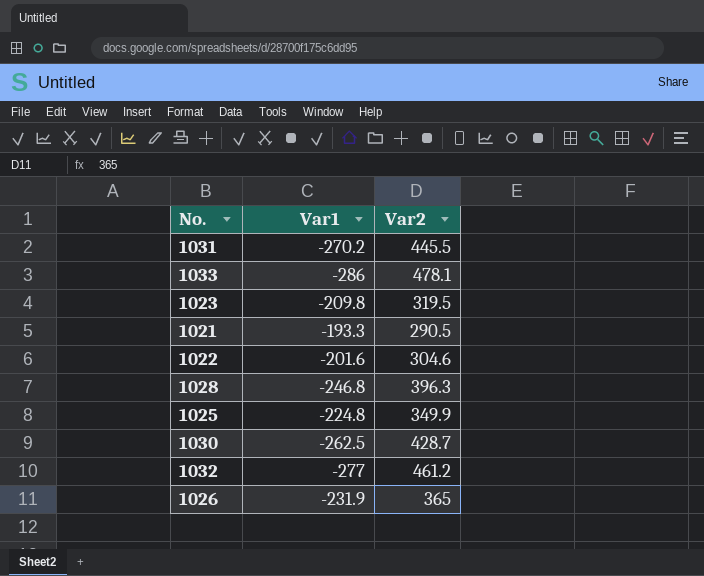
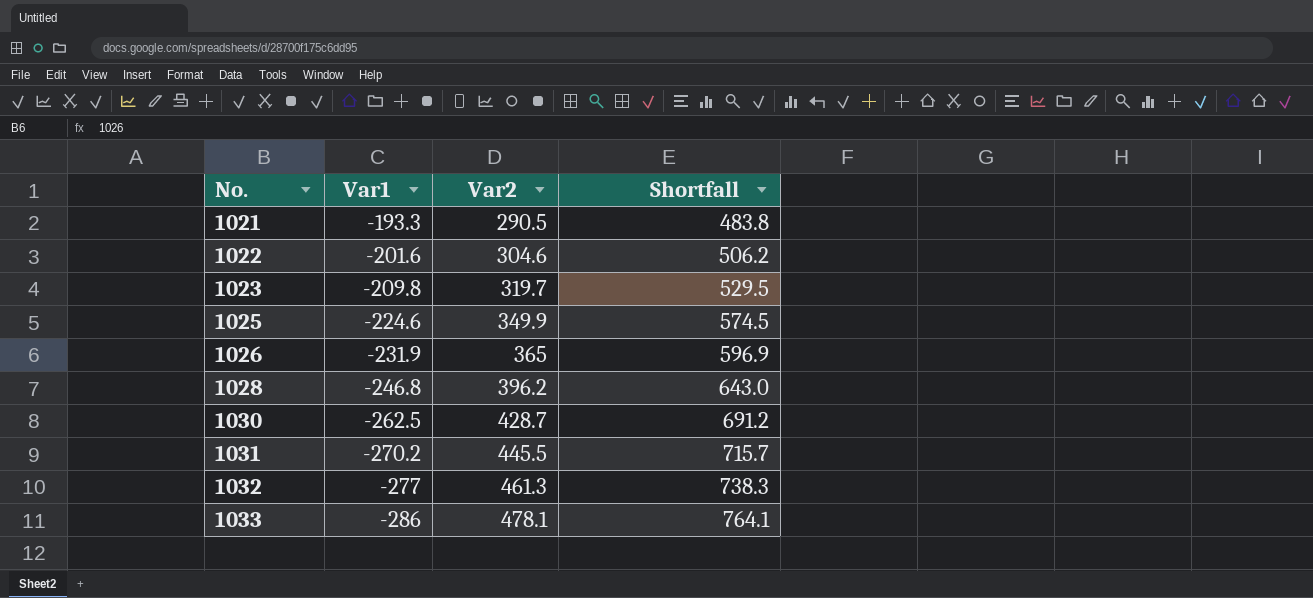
row order: none -> No. ascending
column Shortfall | formula: none -> [Var2] - [Var1]
1023 | Var2: 319.5 -> 319.7
1025 | Var1: -224.8 -> -224.6
1028 | Var2: 396.3 -> 396.2
1032 | Var2: 461.2 -> 461.3

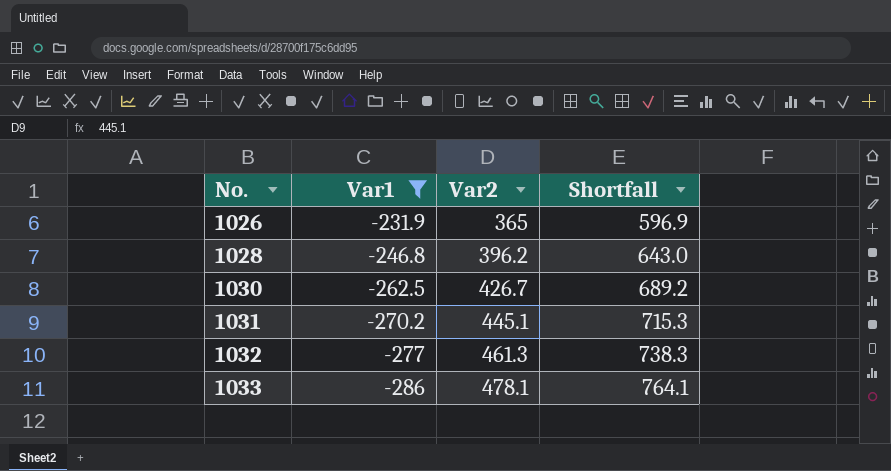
filter: none -> Var1 <= -231.9
1030 | Var2: 428.7 -> 426.7
1030 | Shortfall: 691.2 -> 689.2
1031 | Var2: 445.5 -> 445.1
1031 | Shortfall: 715.7 -> 715.3

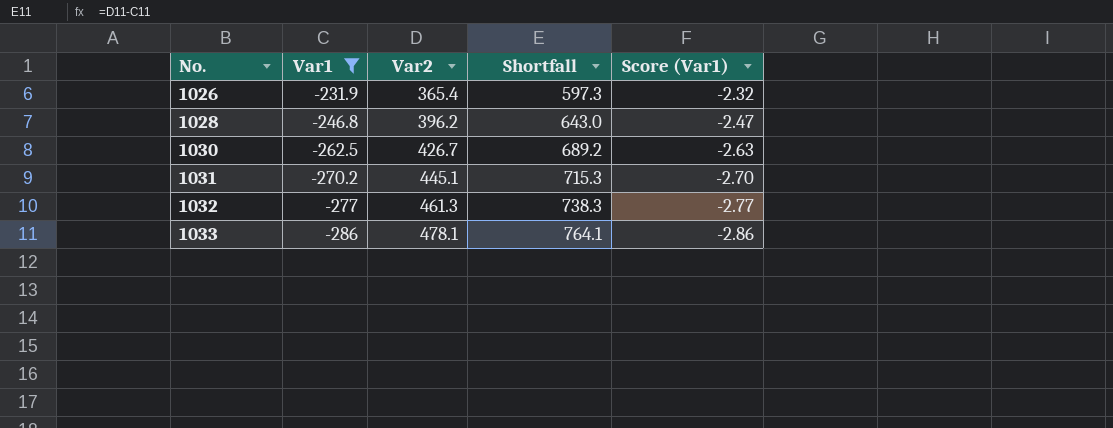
column Score (Var1) | formula: none -> [Var1] * 0.01
1026 | Var2: 365 -> 365.4
1026 | Shortfall: 596.9 -> 597.3

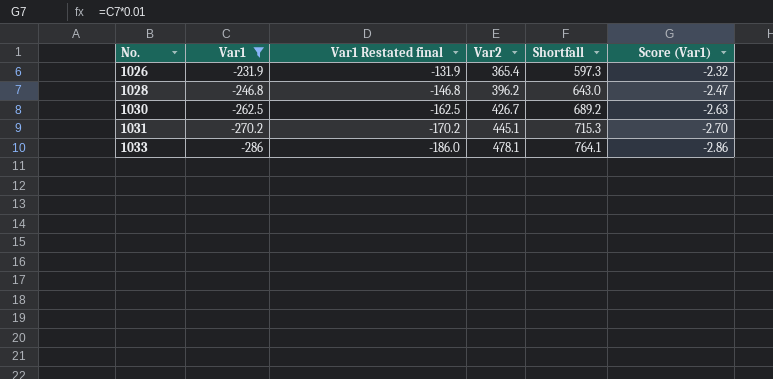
column Var1 Restated final | formula: none -> [Var1] + 100
row 1032: -277 | 461.3 | 738.3 | -2.77 -> none

